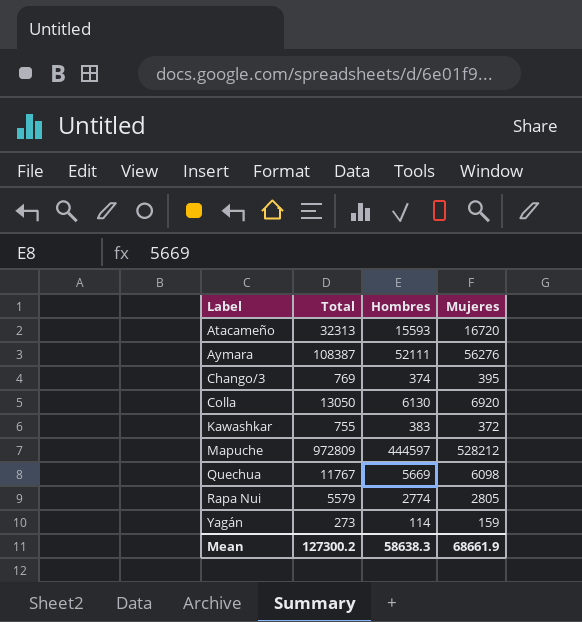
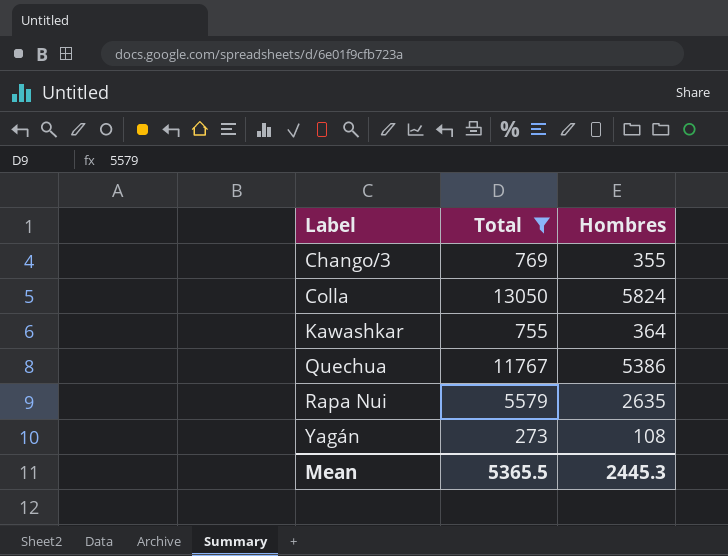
filter: none -> Total <= 13050
column Mujeres | formula: [Total] - [Hombres] -> none
Chango/3 | Hombres: 374 -> 355
Colla | Hombres: 6130 -> 5824
Kawashkar | Hombres: 383 -> 364
Quechua | Hombres: 5669 -> 5386
Rapa Nui | Hombres: 2774 -> 2635
Yagán | Hombres: 114 -> 108
Mean | Total: 127300.2 -> 5365.5
Mean | Hombres: 58638.3 -> 2445.3

